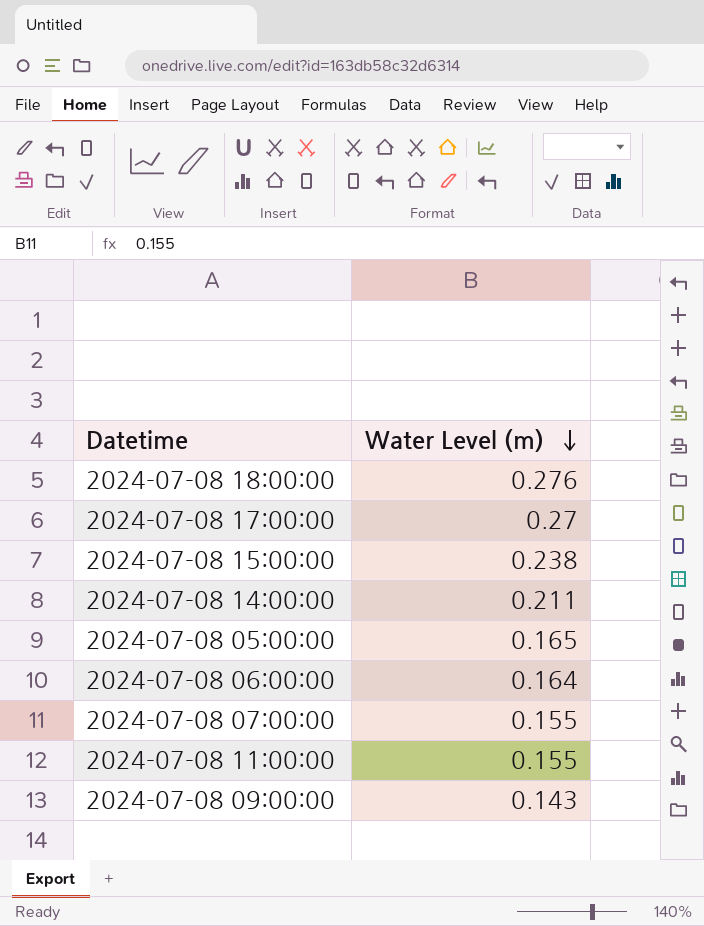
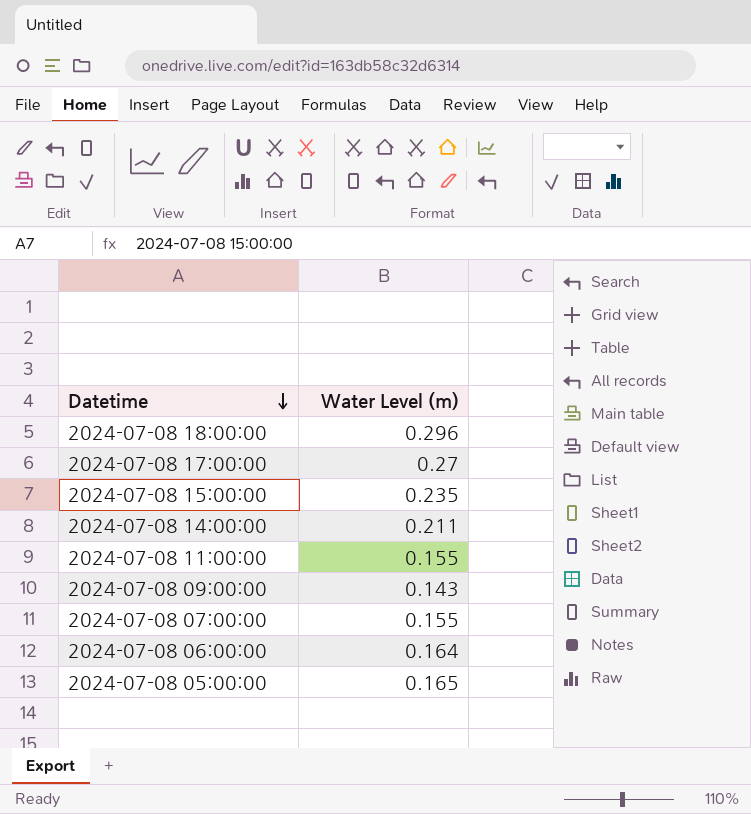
row order: Water Level (m) descending -> Datetime descending
2024-07-08 18:00:00 | Water Level (m): 0.276 -> 0.296
2024-07-08 15:00:00 | Water Level (m): 0.238 -> 0.235

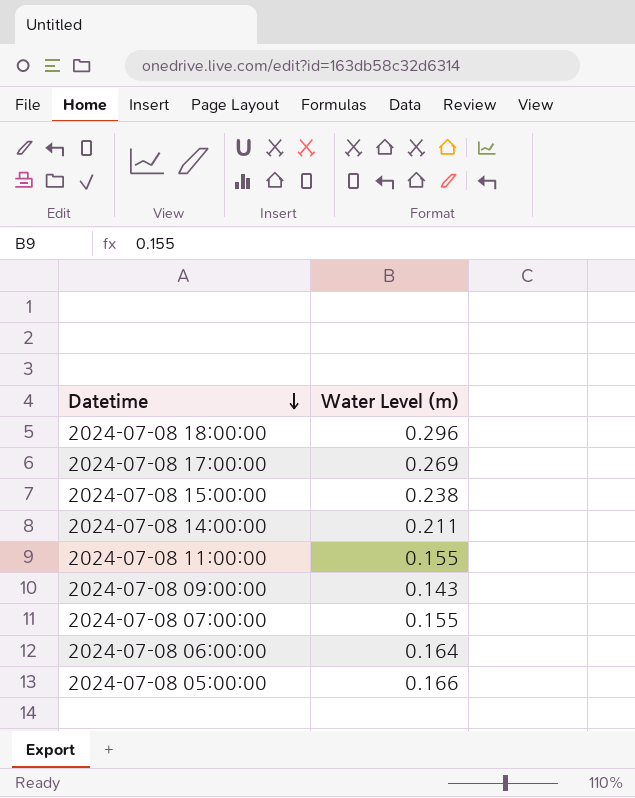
2024-07-08 17:00:00 | Water Level (m): 0.27 -> 0.269
2024-07-08 15:00:00 | Water Level (m): 0.235 -> 0.238
2024-07-08 05:00:00 | Water Level (m): 0.165 -> 0.166

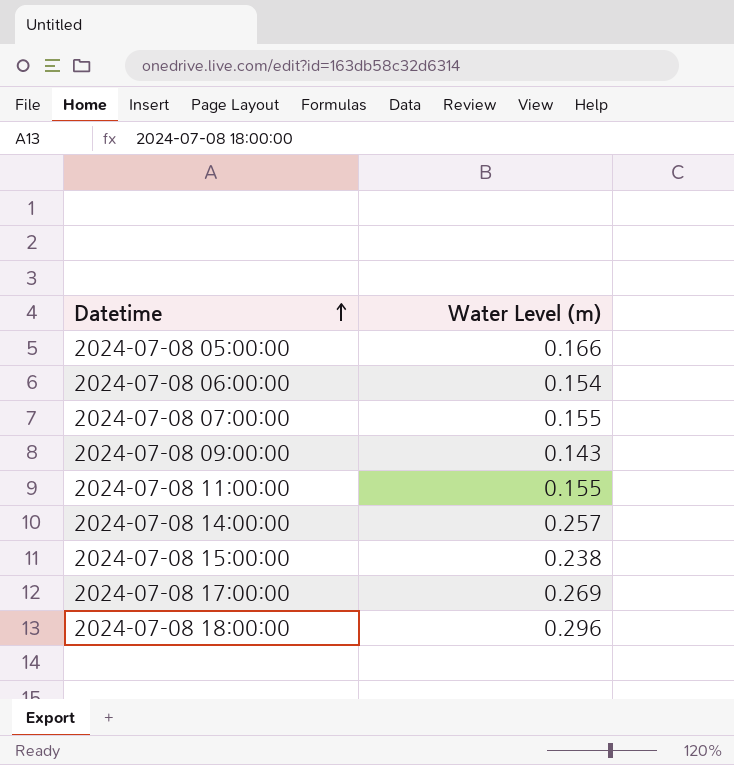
row order: Datetime descending -> Datetime ascending
2024-07-08 06:00:00 | Water Level (m): 0.164 -> 0.154
2024-07-08 14:00:00 | Water Level (m): 0.211 -> 0.257

